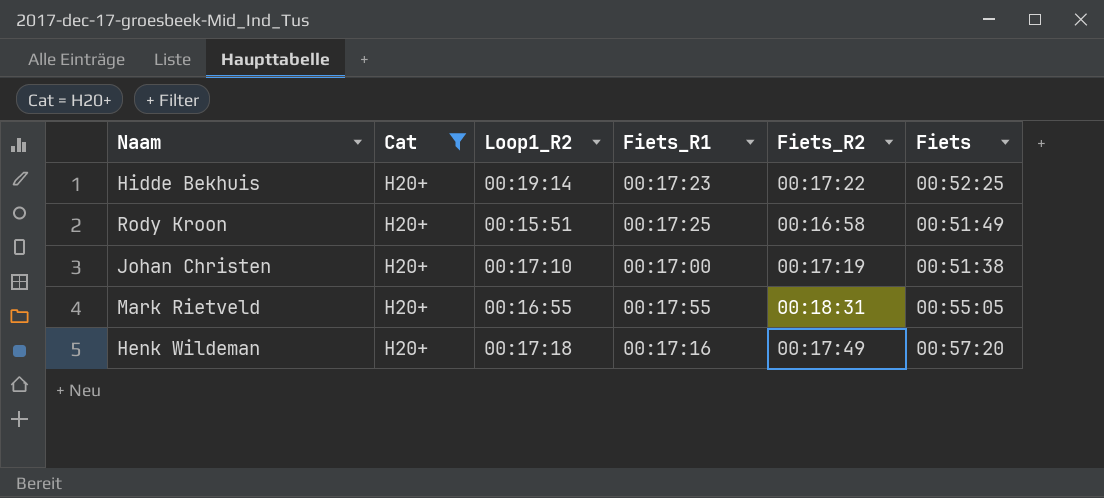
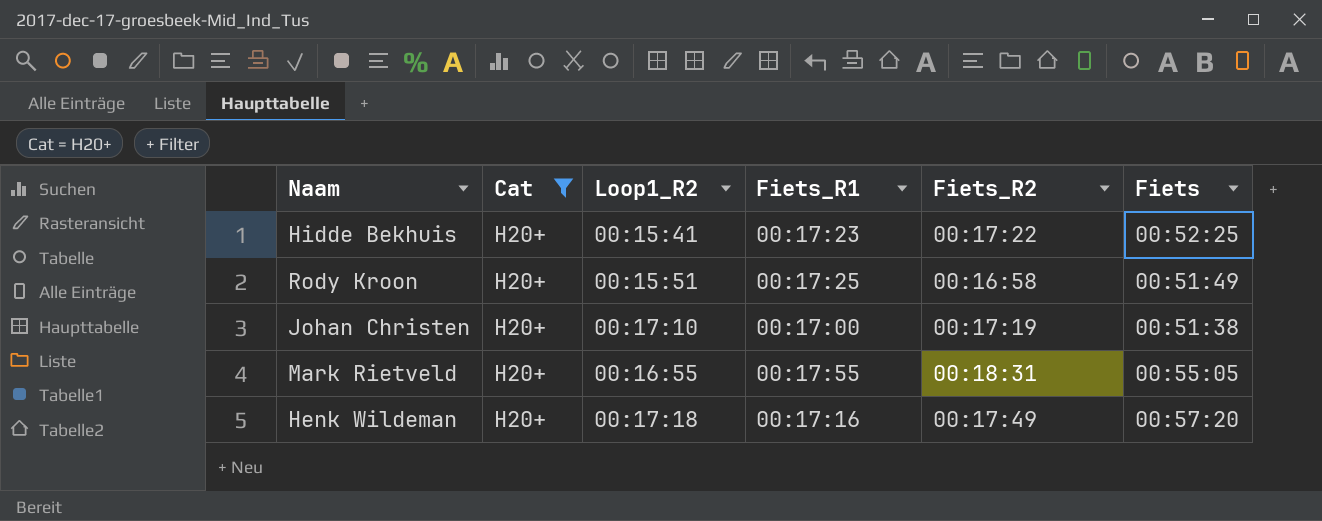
Hidde Bekhuis | Loop1_R2: 00:19:14 -> 00:15:41

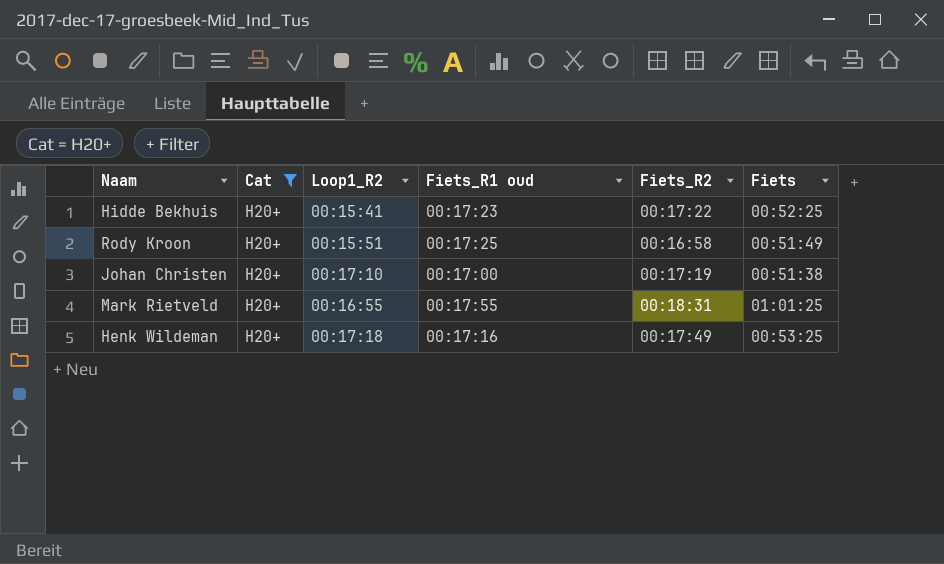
column name: Fiets_R1 -> Fiets_R1 oud
Mark Rietveld | Fiets: 00:55:05 -> 01:01:25
Henk Wildeman | Fiets: 00:57:20 -> 00:53:25

